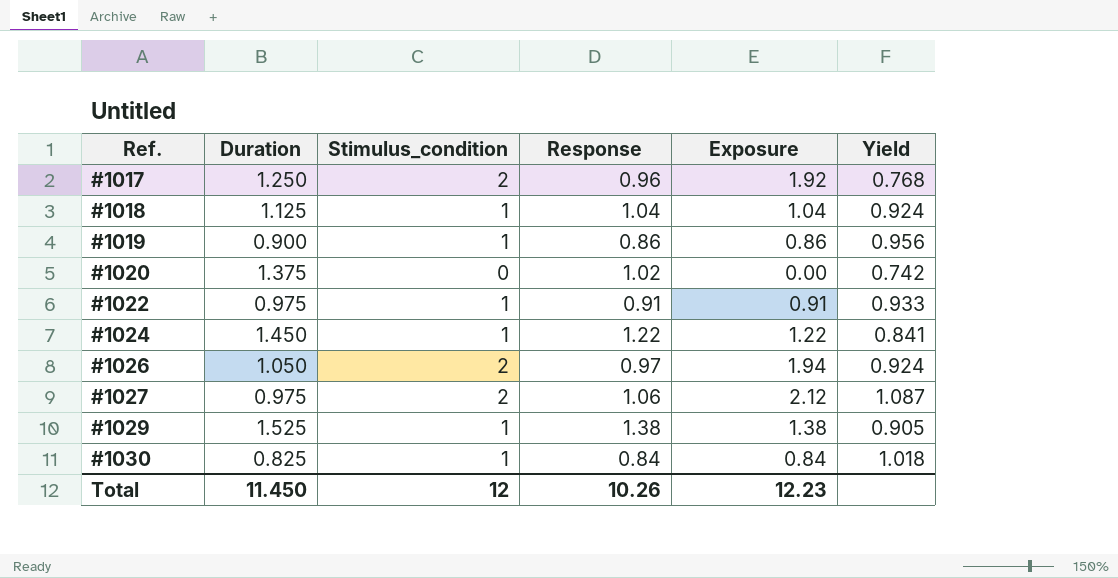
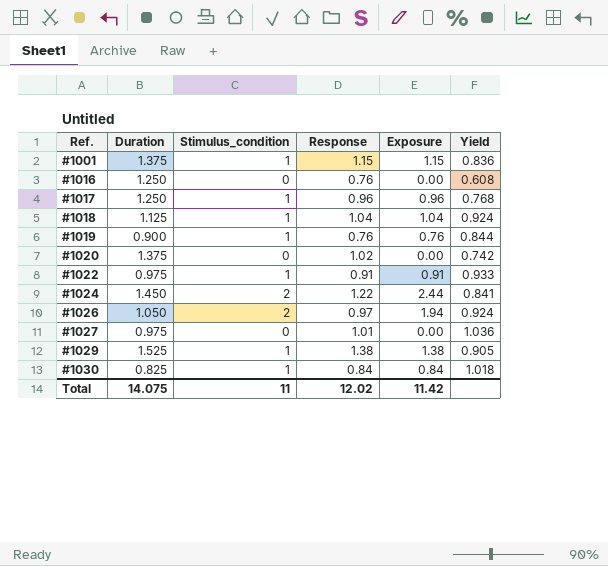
row #1001: none -> 1.375 | 1 | 1.15 | 1.15 | 0.836
row #1016: none -> 1.250 | 0 | 0.76 | 0.00 | 0.608
#1017 | Stimulus_condition: 2 -> 1
#1017 | Exposure: 1.92 -> 0.96
#1019 | Response: 0.86 -> 0.76
#1019 | Exposure: 0.86 -> 0.76
#1019 | Yield: 0.956 -> 0.844
#1024 | Stimulus_condition: 1 -> 2
#1024 | Exposure: 1.22 -> 2.44
#1027 | Stimulus_condition: 2 -> 0
#1027 | Response: 1.06 -> 1.01
#1027 | Exposure: 2.12 -> 0.00
#1027 | Yield: 1.087 -> 1.036
Total | Duration: 11.450 -> 14.075
Total | Stimulus_condition: 12 -> 11
Total | Response: 10.26 -> 12.02
Total | Exposure: 12.23 -> 11.42

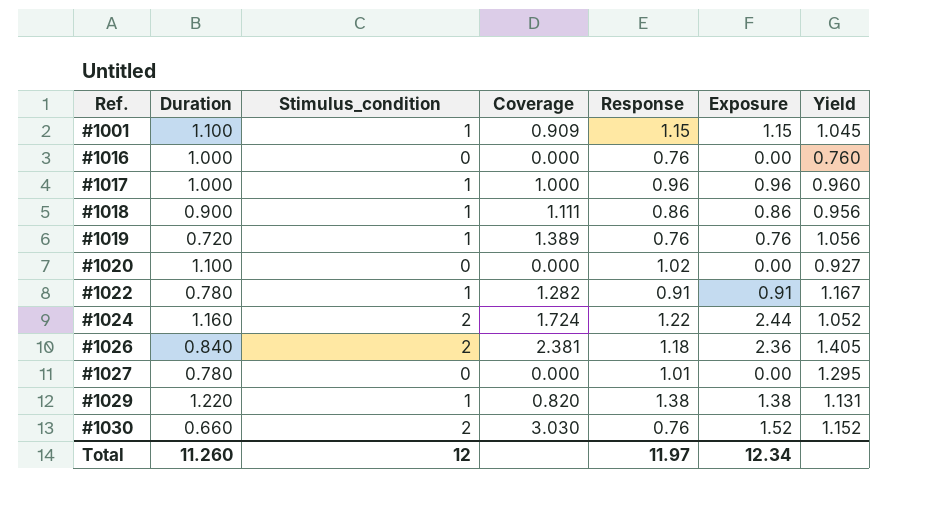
column Coverage | formula: none -> [Stimulus_condition] / [Duration]
#1001 | Duration: 1.375 -> 1.100
#1001 | Yield: 0.836 -> 1.045
#1016 | Duration: 1.250 -> 1.000
#1016 | Yield: 0.608 -> 0.760
#1017 | Duration: 1.250 -> 1.000
#1017 | Yield: 0.768 -> 0.960
#1018 | Duration: 1.125 -> 0.900
#1018 | Response: 1.04 -> 0.86
#1018 | Exposure: 1.04 -> 0.86
#1018 | Yield: 0.924 -> 0.956
#1019 | Duration: 0.900 -> 0.720
#1019 | Yield: 0.844 -> 1.056
#1020 | Duration: 1.375 -> 1.100
#1020 | Yield: 0.742 -> 0.927
#1022 | Duration: 0.975 -> 0.780
#1022 | Yield: 0.933 -> 1.167
#1024 | Duration: 1.450 -> 1.160
#1024 | Yield: 0.841 -> 1.052
#1026 | Duration: 1.050 -> 0.840
#1026 | Response: 0.97 -> 1.18
#1026 | Exposure: 1.94 -> 2.36
#1026 | Yield: 0.924 -> 1.405
#1027 | Duration: 0.975 -> 0.780
#1027 | Yield: 1.036 -> 1.295
#1029 | Duration: 1.525 -> 1.220
#1029 | Yield: 0.905 -> 1.131
#1030 | Duration: 0.825 -> 0.660
#1030 | Stimulus_condition: 1 -> 2
#1030 | Response: 0.84 -> 0.76
#1030 | Exposure: 0.84 -> 1.52
#1030 | Yield: 1.018 -> 1.152
Total | Duration: 14.075 -> 11.260
Total | Stimulus_condition: 11 -> 12
Total | Response: 12.02 -> 11.97
Total | Exposure: 11.42 -> 12.34

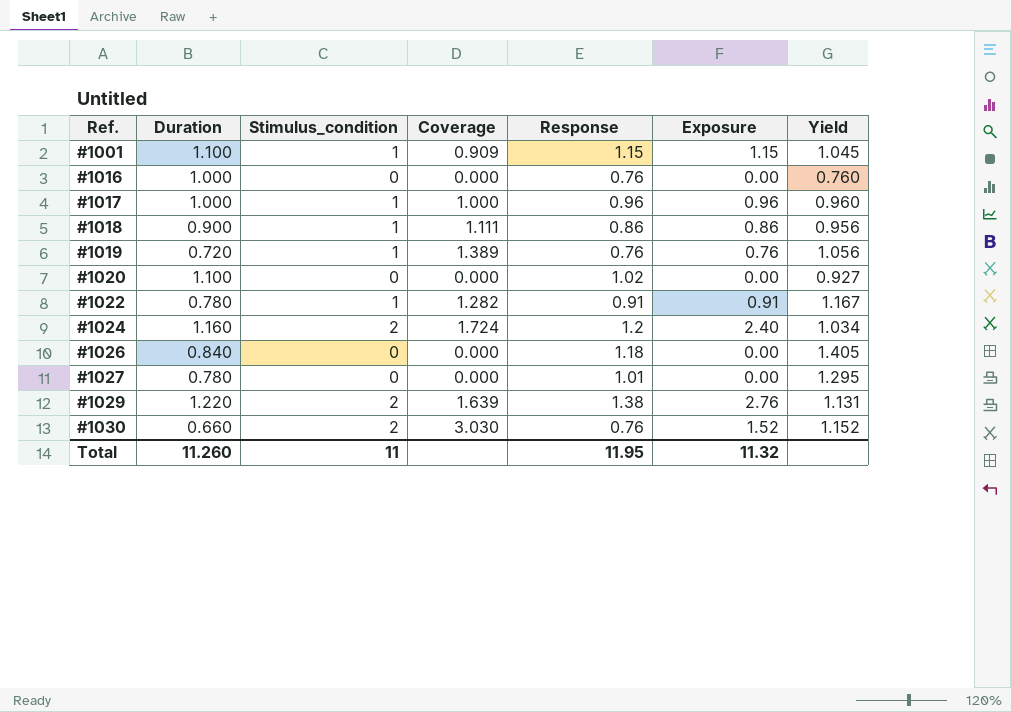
#1024 | Response: 1.22 -> 1.2
#1024 | Exposure: 2.44 -> 2.40
#1024 | Yield: 1.052 -> 1.034
#1026 | Stimulus_condition: 2 -> 0
#1026 | Coverage: 2.381 -> 0.000
#1026 | Exposure: 2.36 -> 0.00
#1029 | Stimulus_condition: 1 -> 2
#1029 | Coverage: 0.820 -> 1.639
#1029 | Exposure: 1.38 -> 2.76
Total | Stimulus_condition: 12 -> 11
Total | Response: 11.97 -> 11.95
Total | Exposure: 12.34 -> 11.32

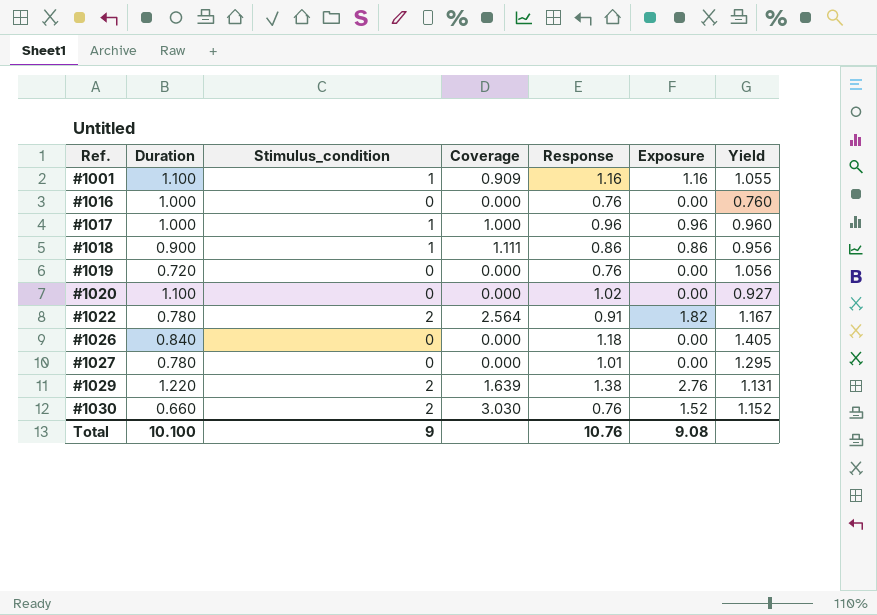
row #1024: 1.160 | 2 | 1.724 | 1.2 | 2.40 | 1.034 -> none
#1001 | Response: 1.15 -> 1.16
#1001 | Exposure: 1.15 -> 1.16
#1001 | Yield: 1.045 -> 1.055
#1019 | Stimulus_condition: 1 -> 0
#1019 | Coverage: 1.389 -> 0.000
#1019 | Exposure: 0.76 -> 0.00
#1022 | Stimulus_condition: 1 -> 2
#1022 | Coverage: 1.282 -> 2.564
#1022 | Exposure: 0.91 -> 1.82
Total | Duration: 11.260 -> 10.100
Total | Stimulus_condition: 11 -> 9
Total | Response: 11.95 -> 10.76
Total | Exposure: 11.32 -> 9.08

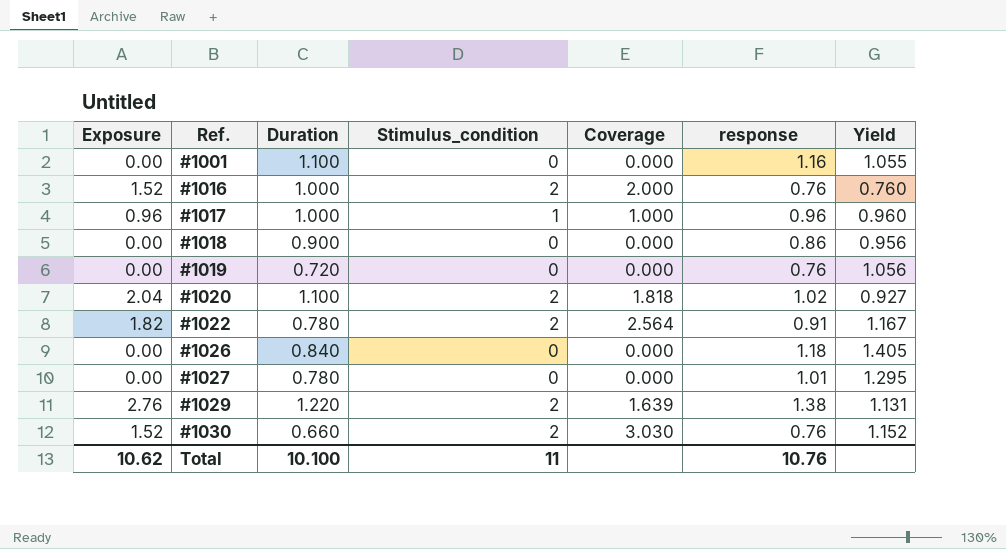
column Exposure | position: 6 -> 1
column name: Response -> response
#1001 | Exposure: 1.16 -> 0.00
#1001 | Stimulus_condition: 1 -> 0
#1001 | Coverage: 0.909 -> 0.000
#1016 | Exposure: 0.00 -> 1.52
#1016 | Stimulus_condition: 0 -> 2
#1016 | Coverage: 0.000 -> 2.000
#1018 | Exposure: 0.86 -> 0.00
#1018 | Stimulus_condition: 1 -> 0
#1018 | Coverage: 1.111 -> 0.000
#1020 | Exposure: 0.00 -> 2.04
#1020 | Stimulus_condition: 0 -> 2
#1020 | Coverage: 0.000 -> 1.818
Total | Exposure: 9.08 -> 10.62
Total | Stimulus_condition: 9 -> 11

